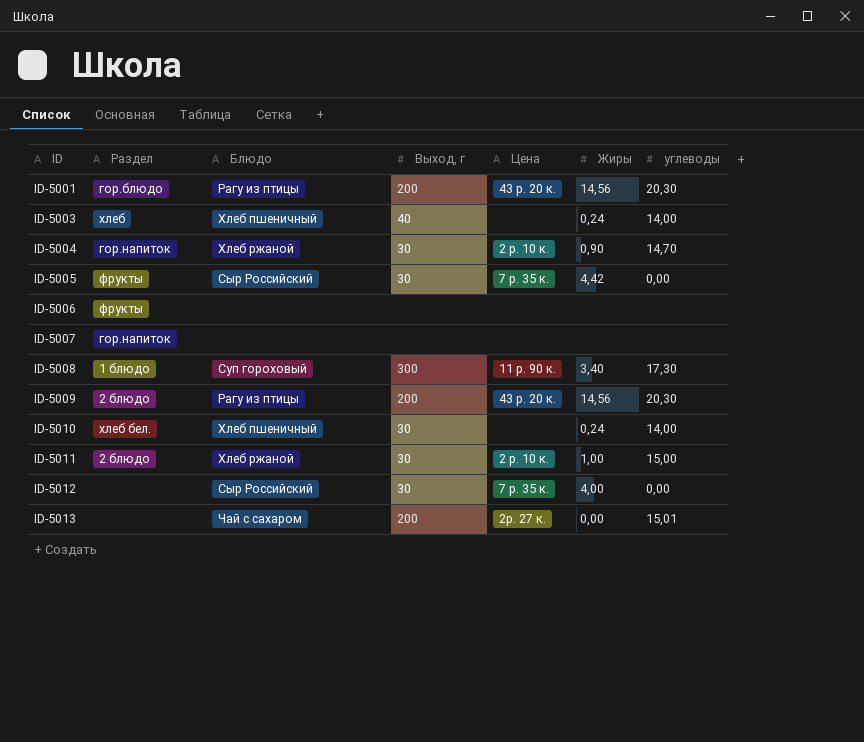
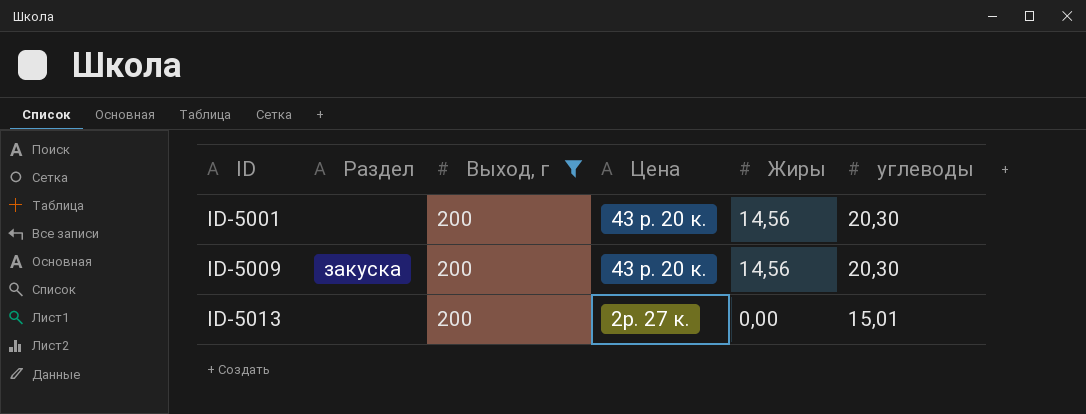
filter: none -> Выход, г = 200
column Блюдо | position: 3 -> none
ID-5001 | Раздел: гор.блюдо -> none
ID-5009 | Раздел: 2 блюдо -> закуска

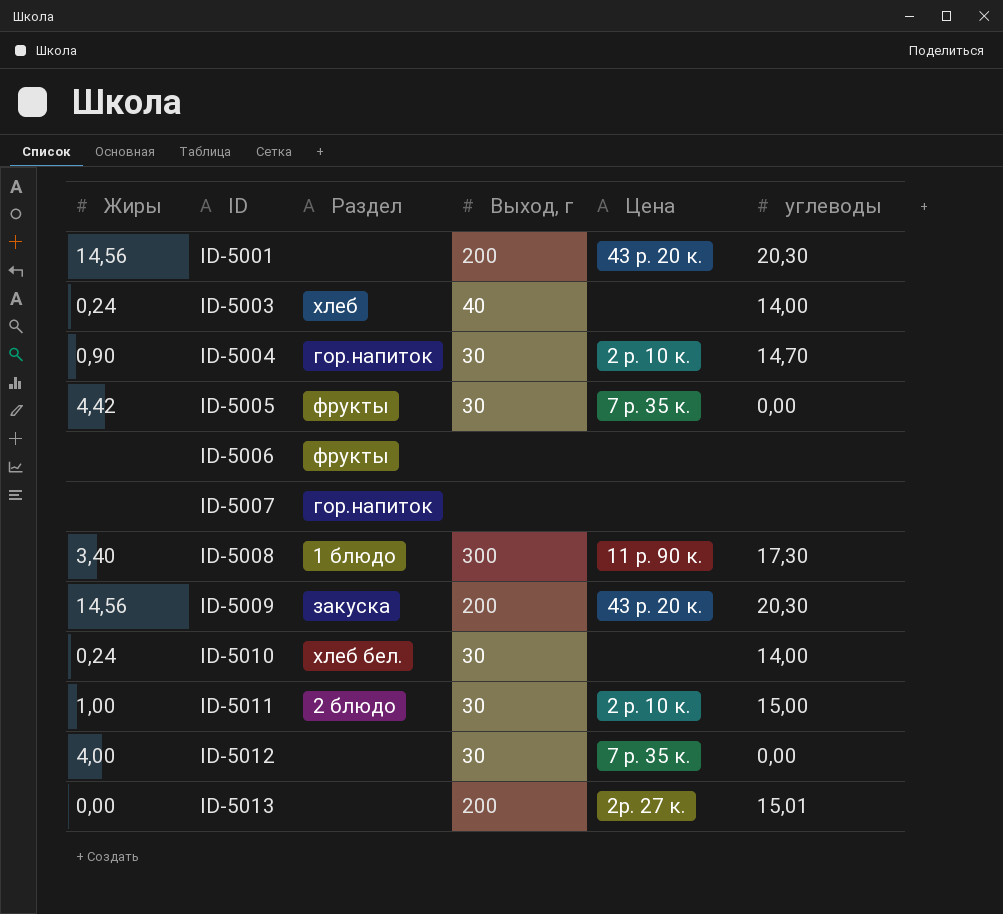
filter: Выход, г = 200 -> none
column Жиры | position: 5 -> 1

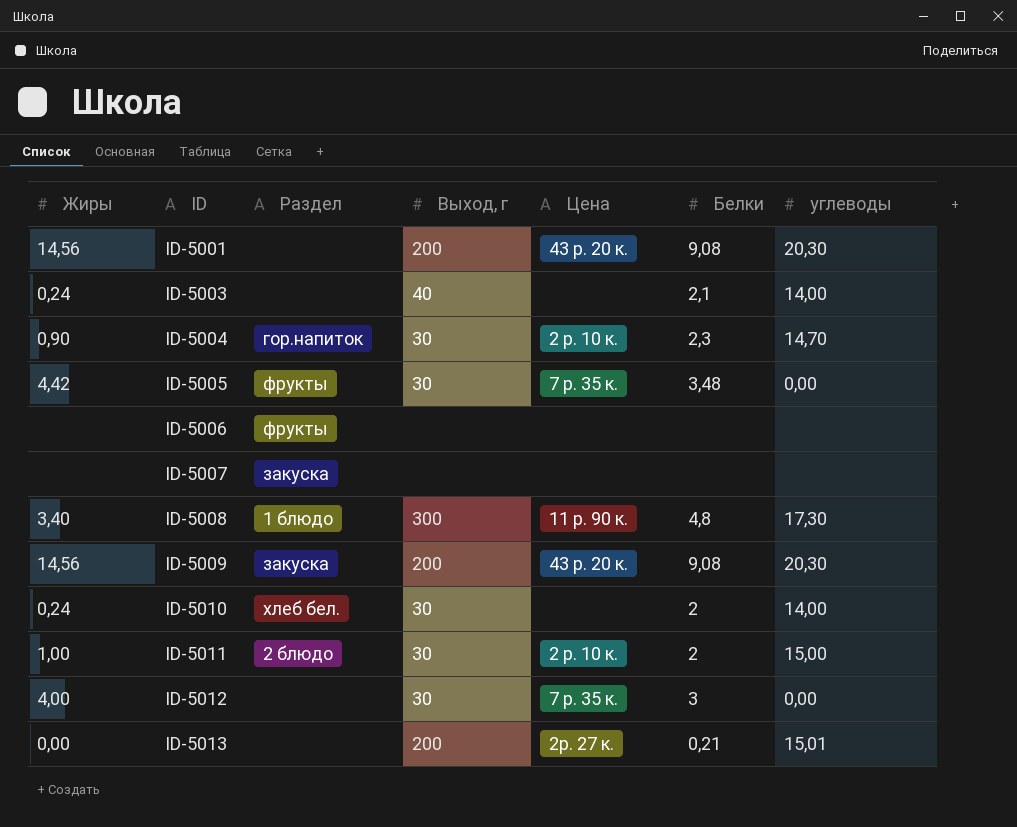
column Белки | position: none -> 6
ID-5003 | Раздел: хлеб -> none
ID-5007 | Раздел: гор.напиток -> закуска

